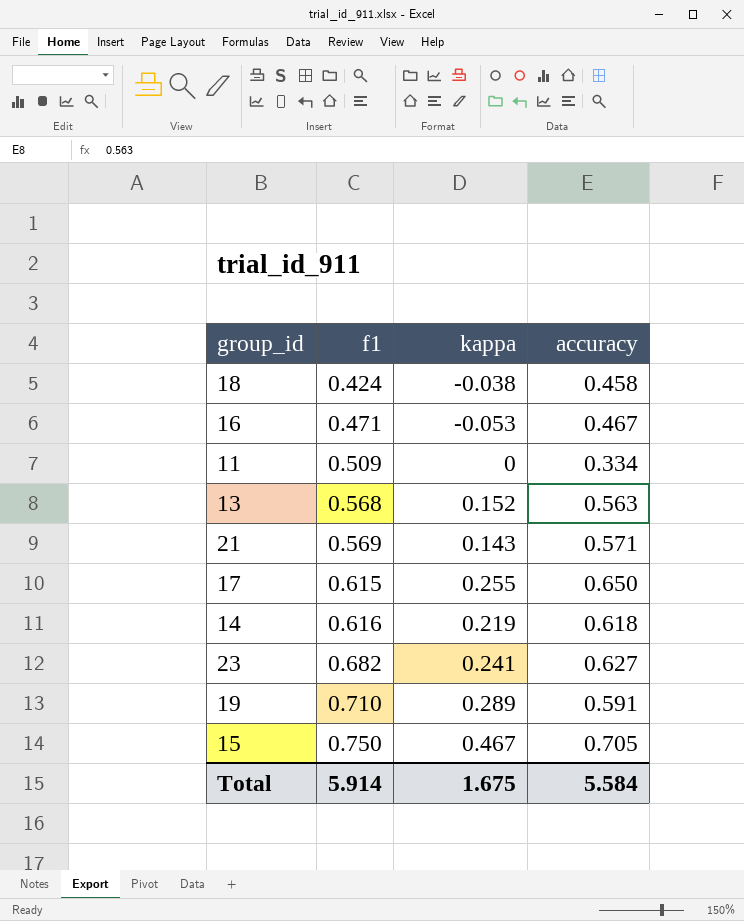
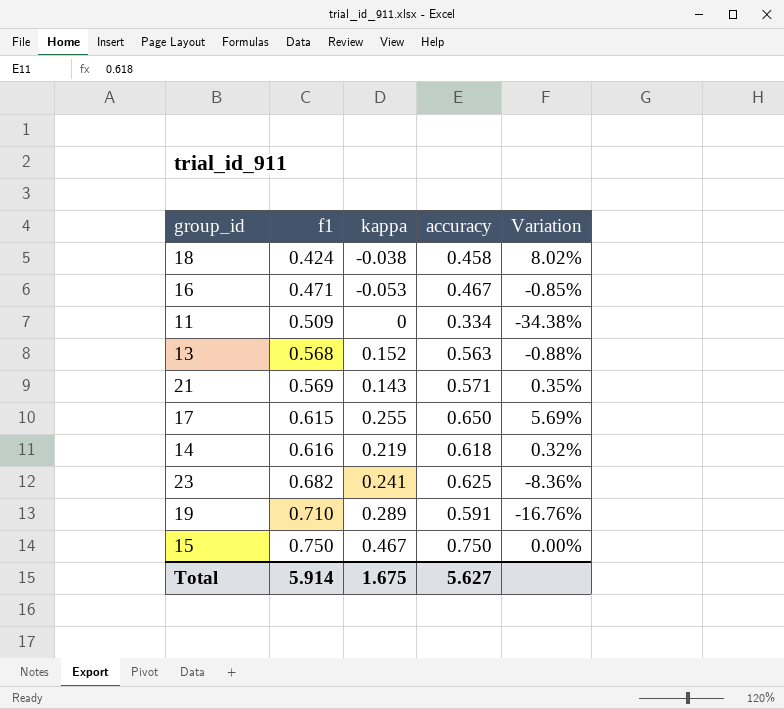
column Variation | formula: none -> ([accuracy] - [f1]) / [f1]
23 | accuracy: 0.627 -> 0.625
15 | accuracy: 0.705 -> 0.750
Total | accuracy: 5.584 -> 5.627

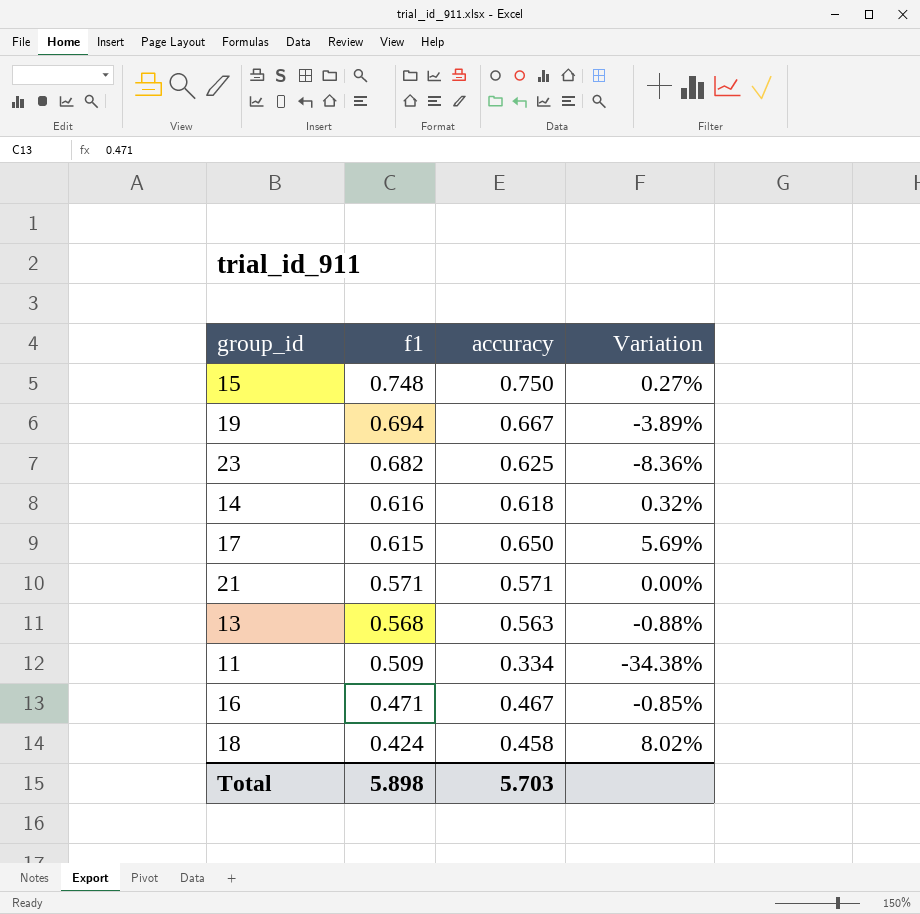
row order: f1 ascending -> f1 descending
column kappa | position: 3 -> none
15 | f1: 0.750 -> 0.748
15 | Variation: 0.00% -> 0.27%
19 | f1: 0.710 -> 0.694
19 | accuracy: 0.591 -> 0.667
19 | Variation: -16.76% -> -3.89%
21 | f1: 0.569 -> 0.571
21 | Variation: 0.35% -> 0.00%
Total | f1: 5.914 -> 5.898
Total | accuracy: 5.627 -> 5.703

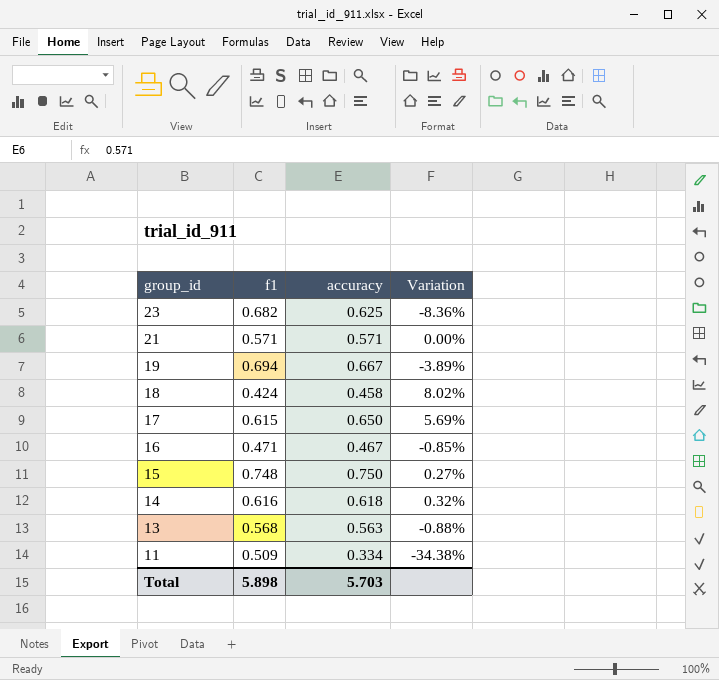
row order: f1 descending -> group_id descending

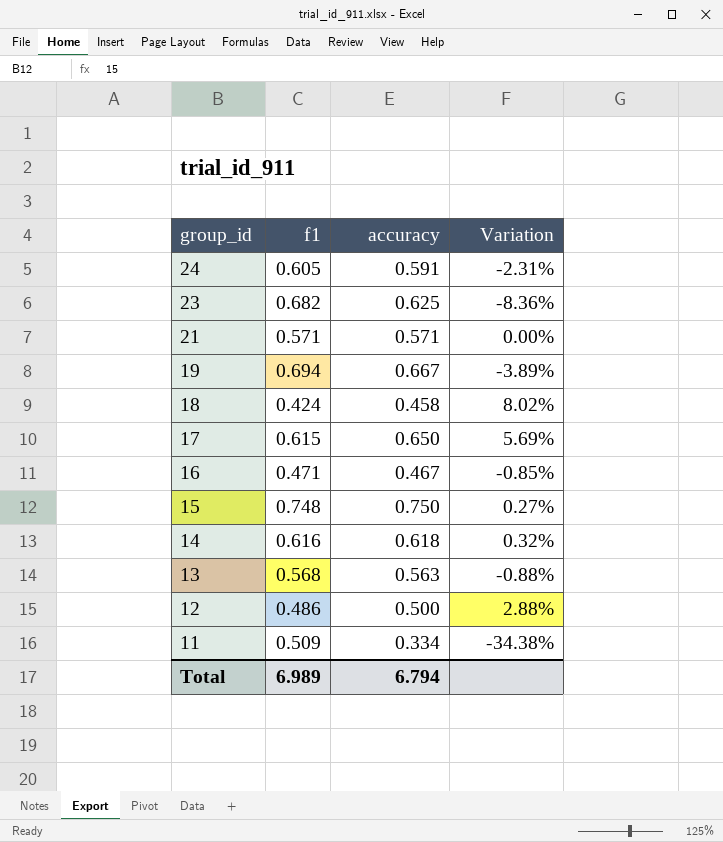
row 24: none -> 0.605 | 0.591 | -2.31%
row 12: none -> 0.486 | 0.500 | 2.88%
Total | f1: 5.898 -> 6.989
Total | accuracy: 5.703 -> 6.794

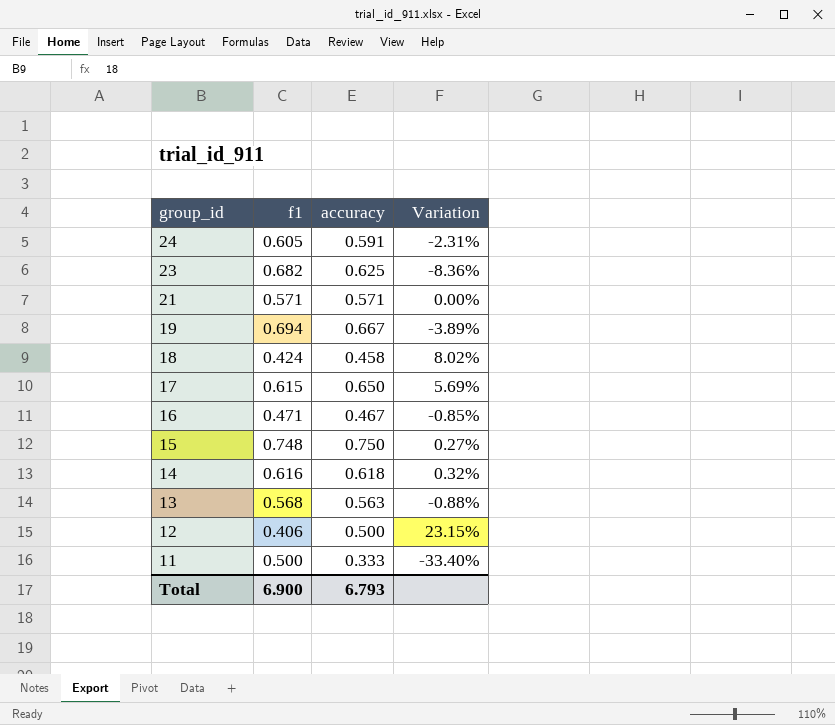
12 | f1: 0.486 -> 0.406
12 | Variation: 2.88% -> 23.15%
11 | f1: 0.509 -> 0.500
11 | accuracy: 0.334 -> 0.333
11 | Variation: -34.38% -> -33.40%
Total | f1: 6.989 -> 6.900
Total | accuracy: 6.794 -> 6.793

